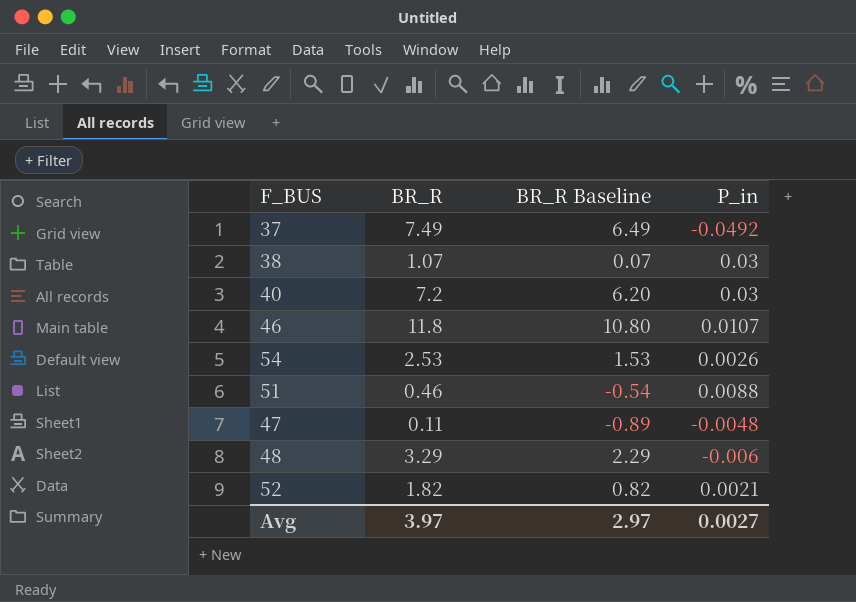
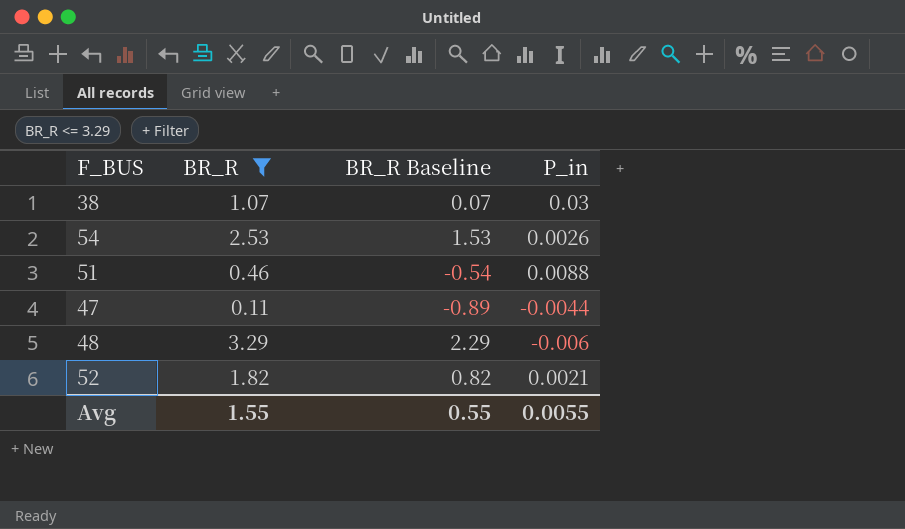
filter: none -> BR_R <= 3.29
47 | P_in: -0.0048 -> -0.0044
Avg | BR_R: 3.97 -> 1.55
Avg | BR_R Baseline: 2.97 -> 0.55
Avg | P_in: 0.0027 -> 0.0055

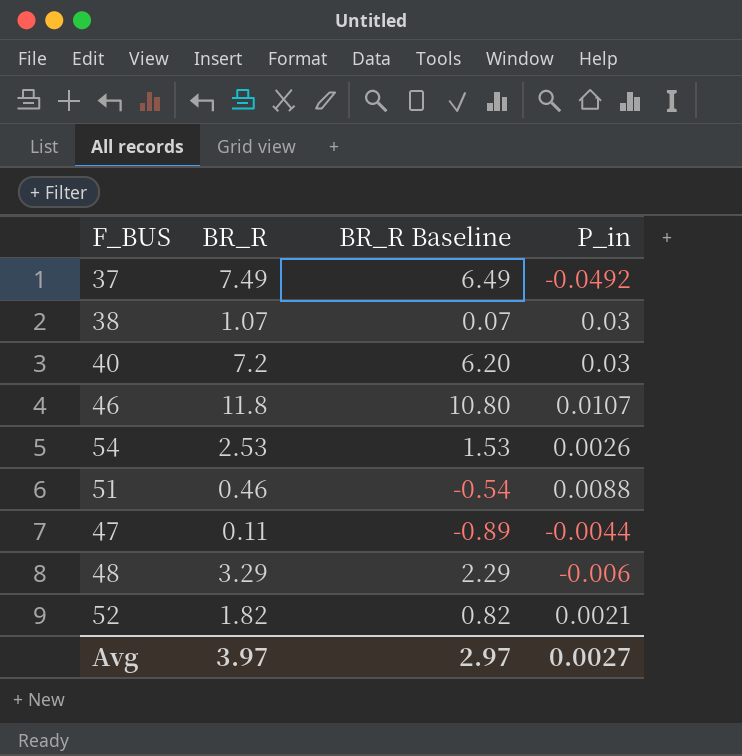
filter: BR_R <= 3.29 -> none
Avg | BR_R: 1.55 -> 3.97
Avg | BR_R Baseline: 0.55 -> 2.97
Avg | P_in: 0.0055 -> 0.0027

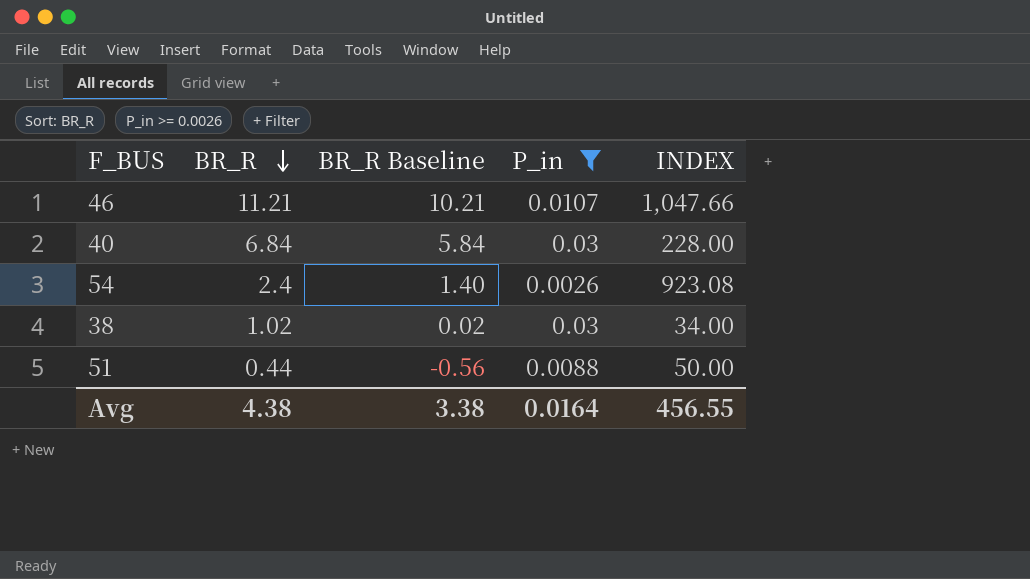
filter: none -> P_in >= 0.0026
row order: none -> BR_R descending
column INDEX | formula: none -> [BR_R] / [P_in]
46 | BR_R: 11.8 -> 11.21
46 | BR_R Baseline: 10.80 -> 10.21
40 | BR_R: 7.2 -> 6.84
40 | BR_R Baseline: 6.20 -> 5.84
54 | BR_R: 2.53 -> 2.4
54 | BR_R Baseline: 1.53 -> 1.40
38 | BR_R: 1.07 -> 1.02
38 | BR_R Baseline: 0.07 -> 0.02
51 | BR_R: 0.46 -> 0.44
51 | BR_R Baseline: -0.54 -> -0.56
Avg | BR_R: 3.97 -> 4.38
Avg | BR_R Baseline: 2.97 -> 3.38
Avg | P_in: 0.0027 -> 0.0164

